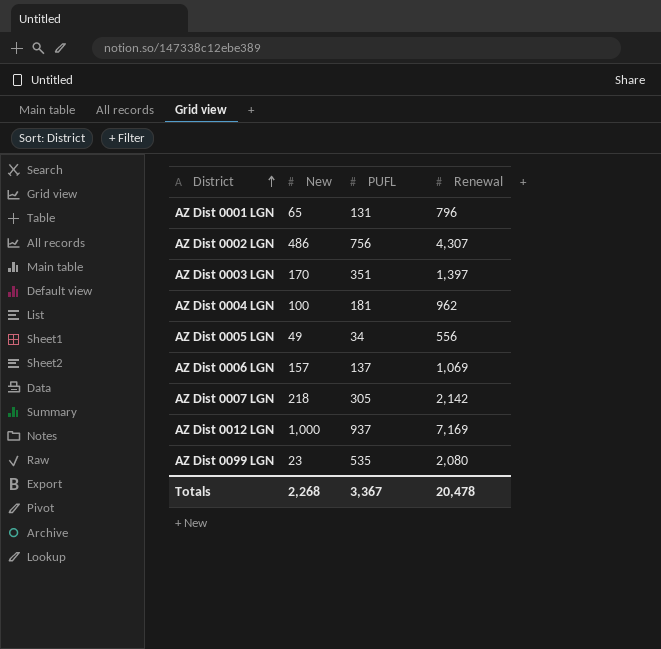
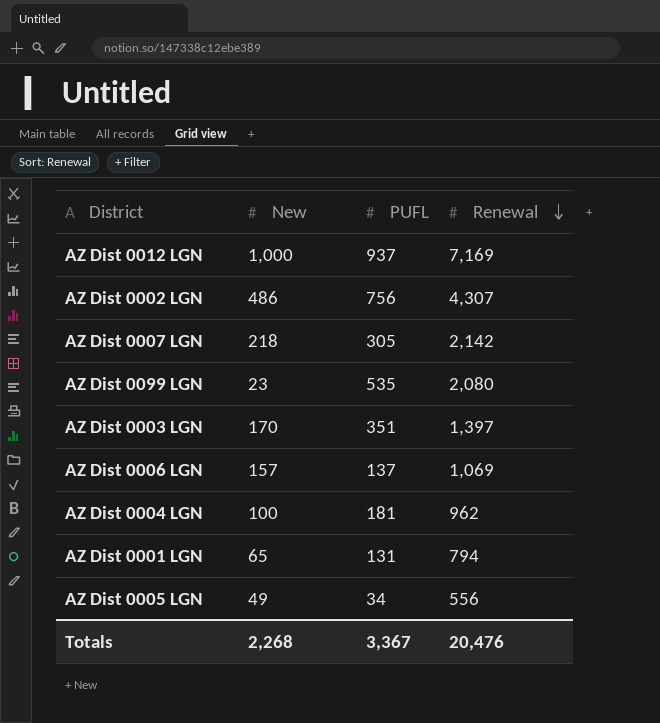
row order: District ascending -> Renewal descending
AZ Dist 0001 LGN | Renewal: 796 -> 794
Totals | Renewal: 20,478 -> 20,476

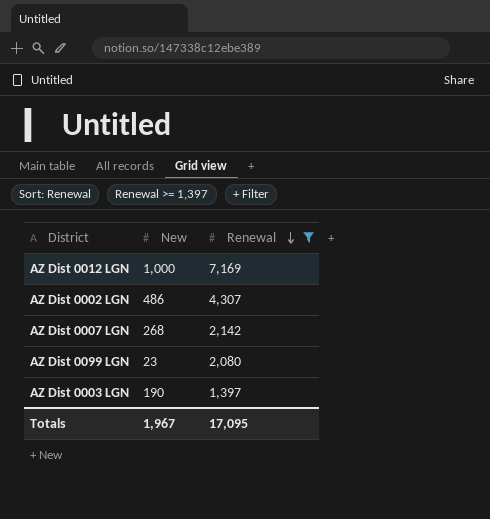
filter: none -> Renewal >= 1,397
column PUFL | position: 3 -> none
AZ Dist 0007 LGN | New: 218 -> 268
AZ Dist 0003 LGN | New: 170 -> 190
Totals | New: 2,268 -> 1,967
Totals | Renewal: 20,476 -> 17,095

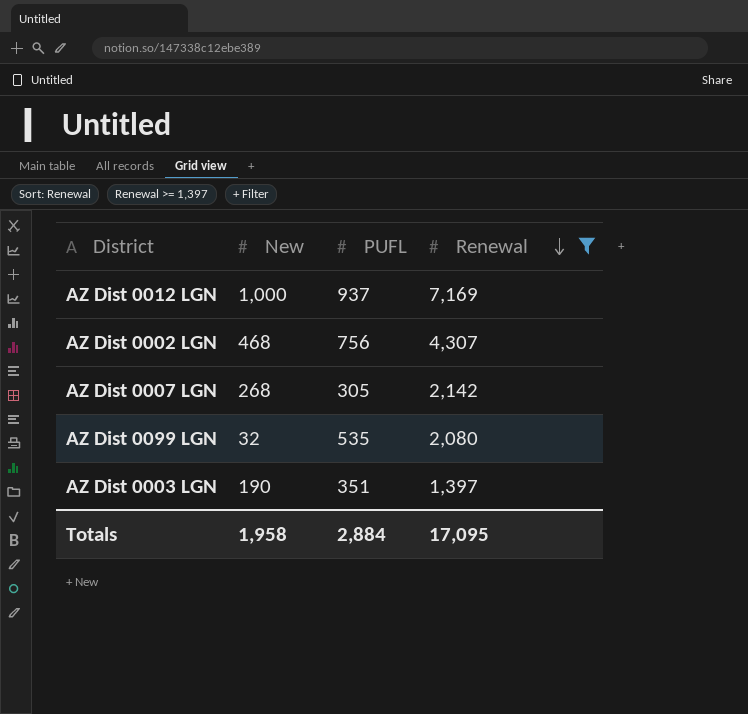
column PUFL | position: none -> 3
AZ Dist 0002 LGN | New: 486 -> 468
AZ Dist 0099 LGN | New: 23 -> 32
Totals | New: 1,967 -> 1,958

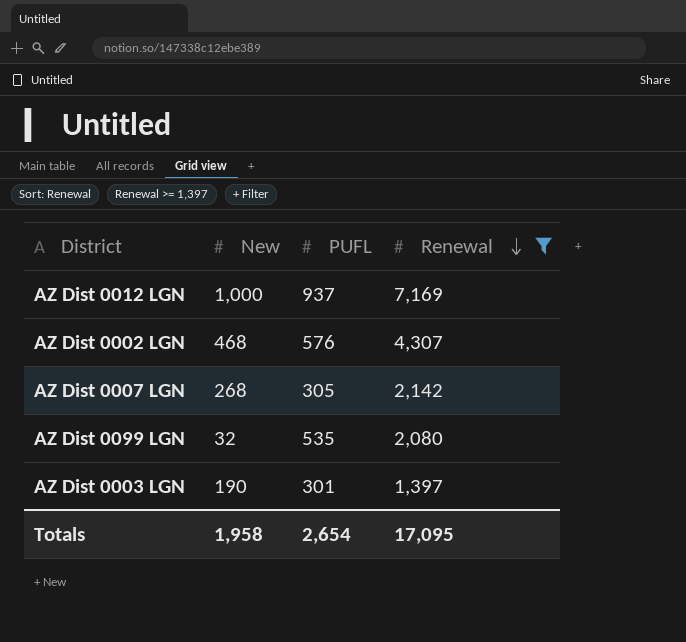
AZ Dist 0002 LGN | PUFL: 756 -> 576
AZ Dist 0003 LGN | PUFL: 351 -> 301
Totals | PUFL: 2,884 -> 2,654

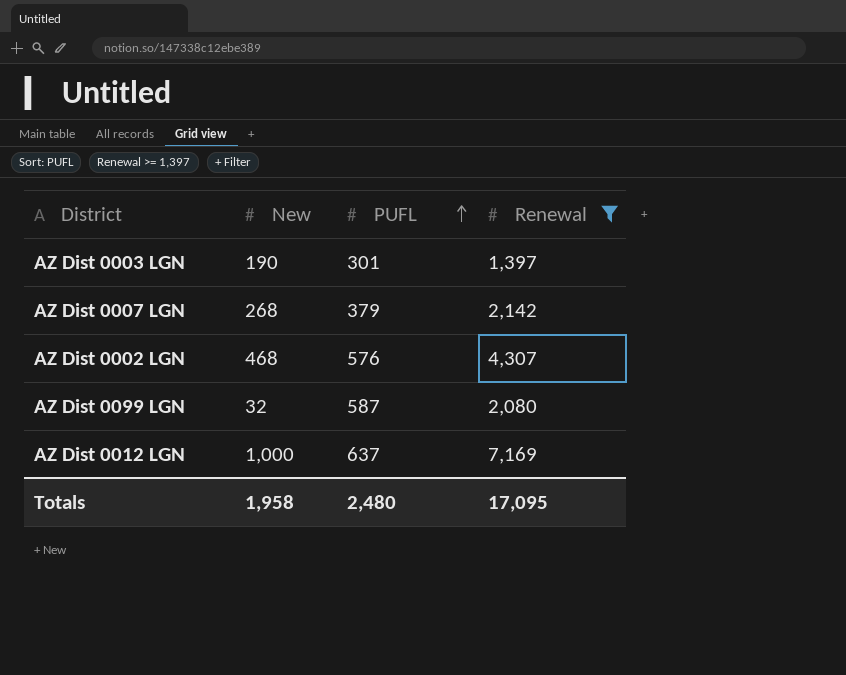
row order: Renewal descending -> PUFL ascending
AZ Dist 0007 LGN | PUFL: 305 -> 379
AZ Dist 0099 LGN | PUFL: 535 -> 587
AZ Dist 0012 LGN | PUFL: 937 -> 637
Totals | PUFL: 2,654 -> 2,480

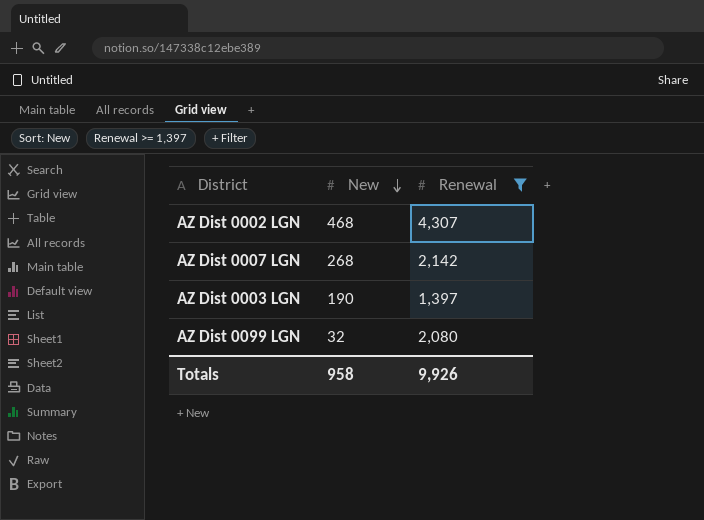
row order: PUFL ascending -> New descending
column PUFL | position: 3 -> none
row AZ Dist 0012 LGN: 1,000 | 637 | 7,169 -> none
Totals | New: 1,958 -> 958
Totals | Renewal: 17,095 -> 9,926

